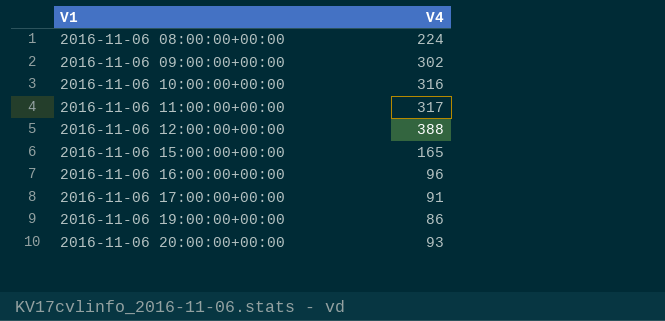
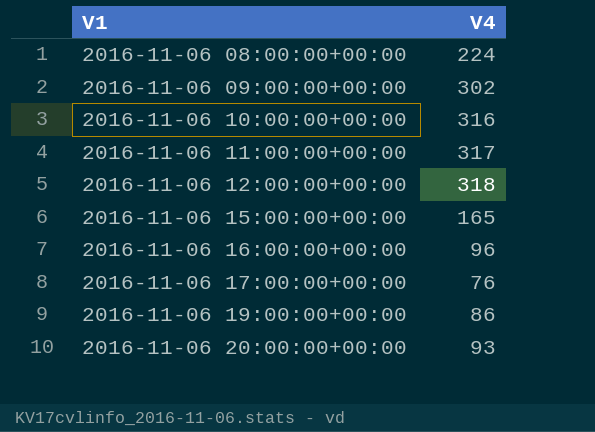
2016-11-06 12:00:00+00:00 | V4: 388 -> 318
2016-11-06 17:00:00+00:00 | V4: 91 -> 76

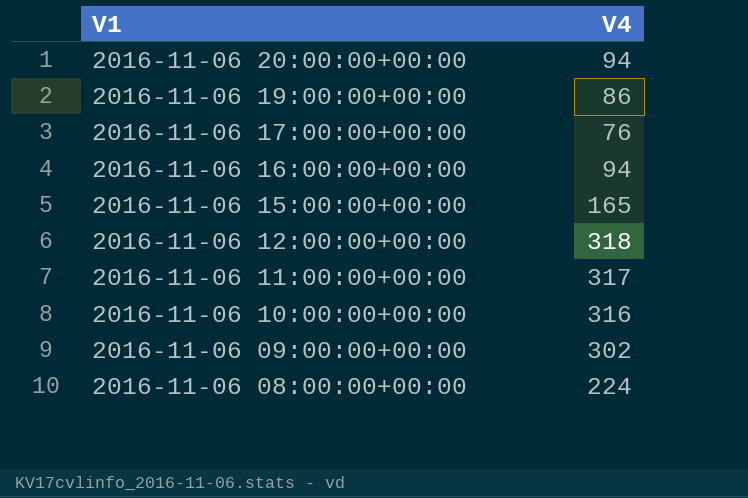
row order: V1 ascending -> V1 descending
2016-11-06 20:00:00+00:00 | V4: 93 -> 94
2016-11-06 16:00:00+00:00 | V4: 96 -> 94

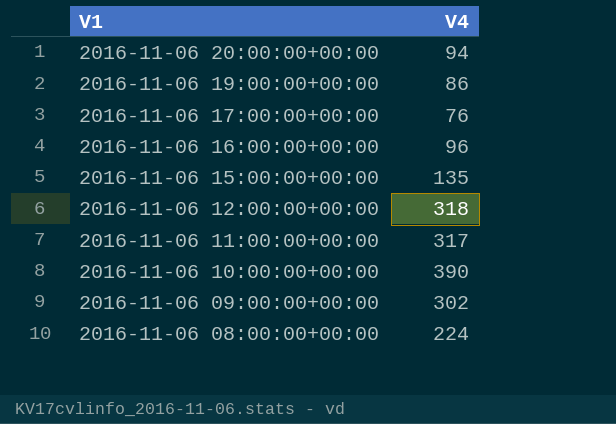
2016-11-06 16:00:00+00:00 | V4: 94 -> 96
2016-11-06 15:00:00+00:00 | V4: 165 -> 135
2016-11-06 10:00:00+00:00 | V4: 316 -> 390

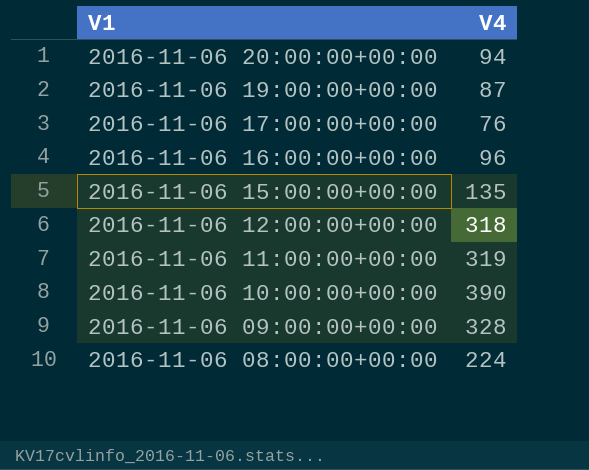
2016-11-06 19:00:00+00:00 | V4: 86 -> 87
2016-11-06 11:00:00+00:00 | V4: 317 -> 319
2016-11-06 09:00:00+00:00 | V4: 302 -> 328

